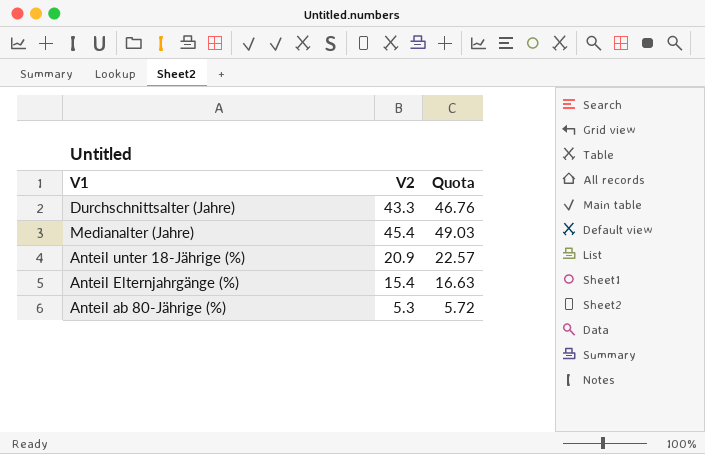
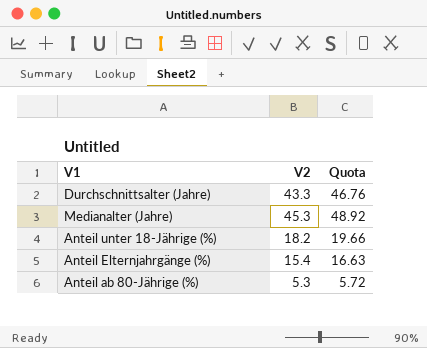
Medianalter (Jahre) | V2: 45.4 -> 45.3
Medianalter (Jahre) | Quota: 49.03 -> 48.92
Anteil unter 18-Jährige (%) | V2: 20.9 -> 18.2
Anteil unter 18-Jährige (%) | Quota: 22.57 -> 19.66

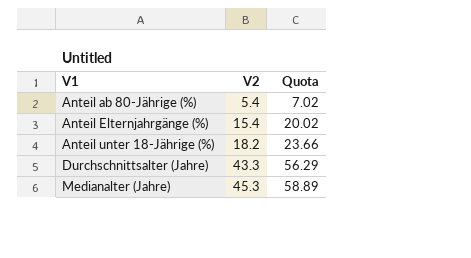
row order: none -> V1 ascending
column Quota | formula: [V2] * 1.08 -> [V2] * 1.3
Anteil ab 80-Jährige (%) | V2: 5.3 -> 5.4

